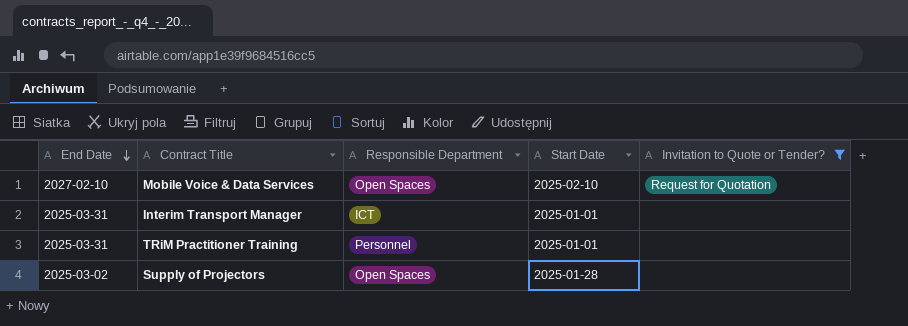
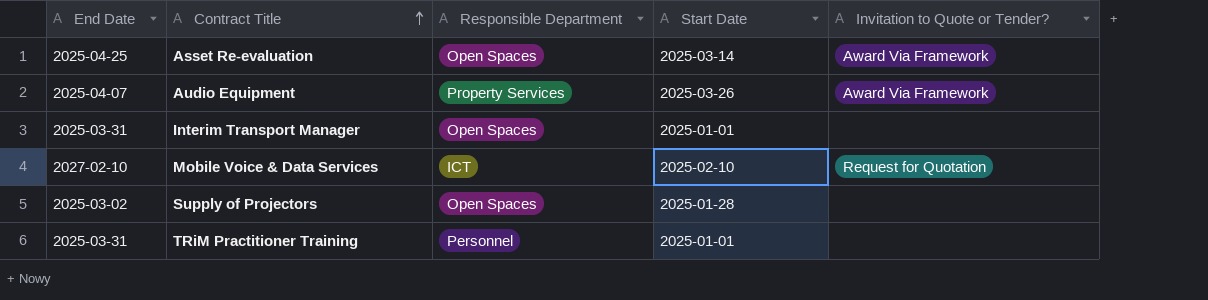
filter: Invitation to Quote or Tender? != Award Via Framework -> none
row order: End Date descending -> Contract Title ascending
Interim Transport Manager | Responsible Department: ICT -> Open Spaces
Mobile Voice & Data Services | Responsible Department: Open Spaces -> ICT

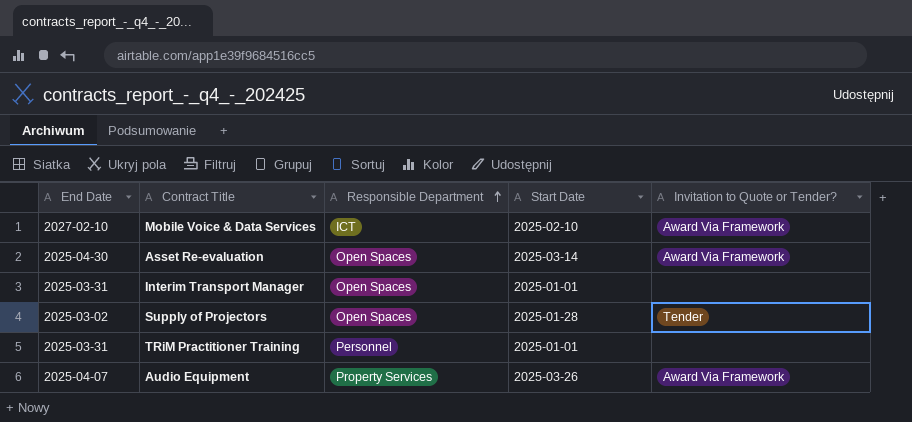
row order: Contract Title ascending -> Responsible Department ascending
Mobile Voice & Data Services | Invitation to Quote or Tender?: Request for Quotation -> Award Via Framework
Asset Re-evaluation | End Date: 2025-04-25 -> 2025-04-30
Supply of Projectors | Invitation to Quote or Tender?: none -> Tender

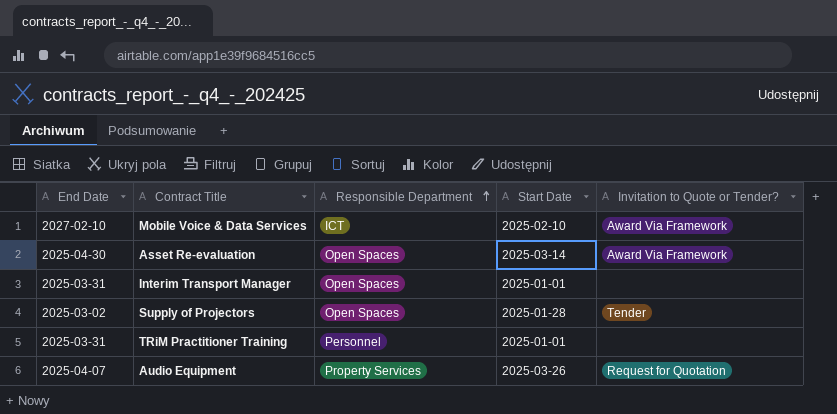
Audio Equipment | Invitation to Quote or Tender?: Award Via Framework -> Request for Quotation

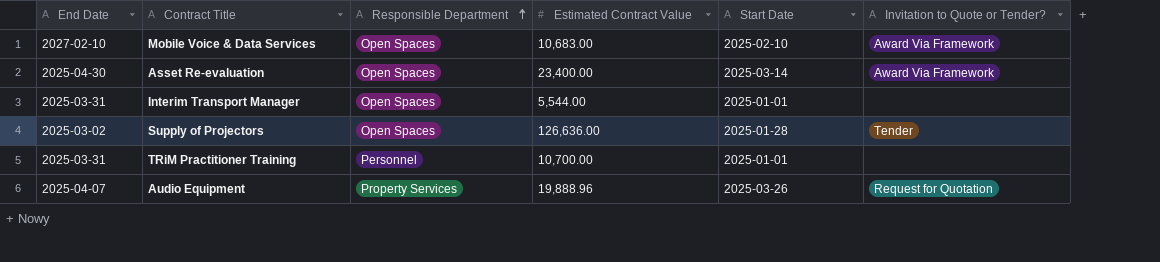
column Estimated Contract Value | position: none -> 4
Mobile Voice & Data Services | Responsible Department: ICT -> Open Spaces

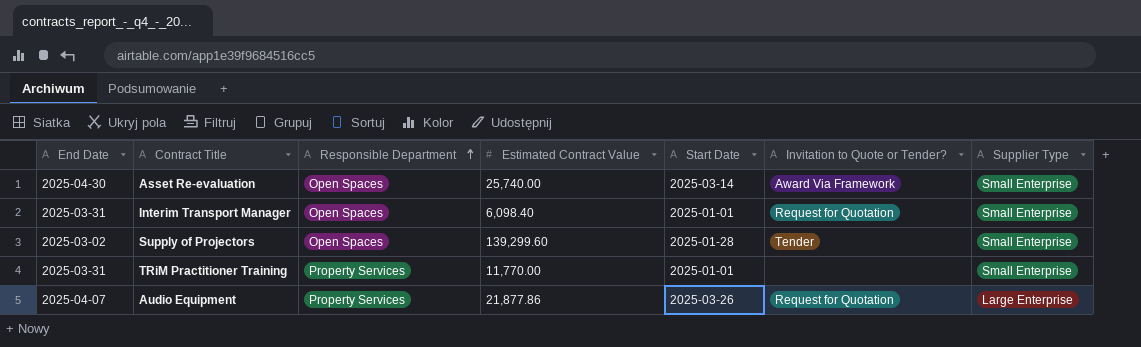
column Supplier Type | position: none -> 7
row Mobile Voice & Data Services: 2027-02-10 | Open Spaces | 10,683.00 | 2025-02-10 | Award Via Framework -> none
Asset Re-evaluation | Estimated Contract Value: 23,400.00 -> 25,740.00
Interim Transport Manager | Estimated Contract Value: 5,544.00 -> 6,098.40
Interim Transport Manager | Invitation to Quote or Tender?: none -> Request for Quotation
Supply of Projectors | Estimated Contract Value: 126,636.00 -> 139,299.60
TRiM Practitioner Training | Responsible Department: Personnel -> Property Services
TRiM Practitioner Training | Estimated Contract Value: 10,700.00 -> 11,770.00
Audio Equipment | Estimated Contract Value: 19,888.96 -> 21,877.86

